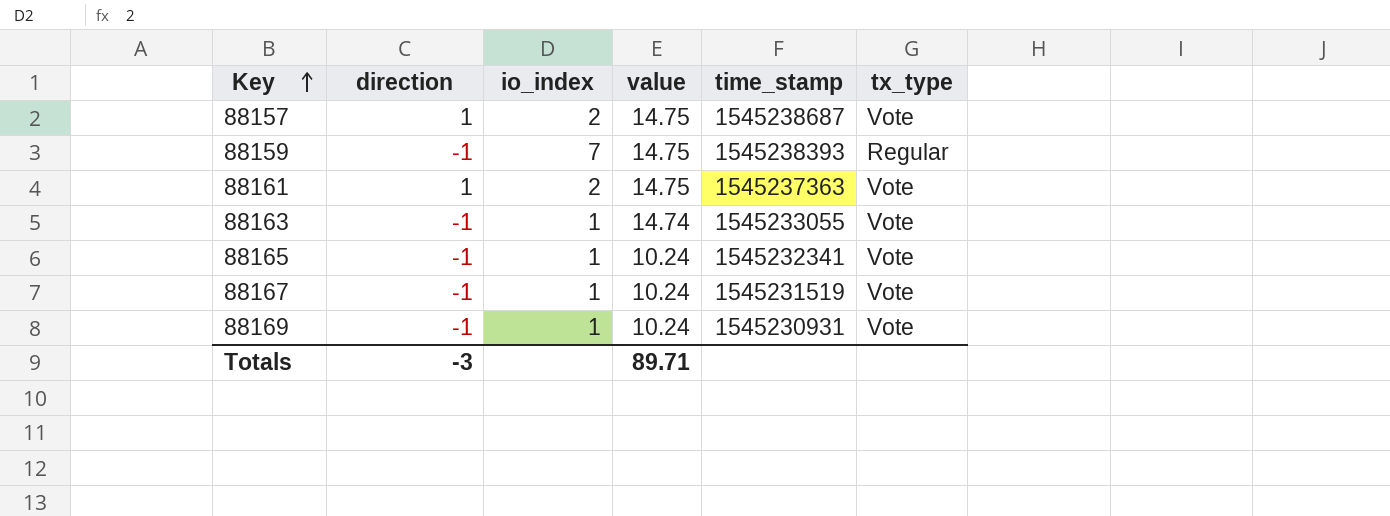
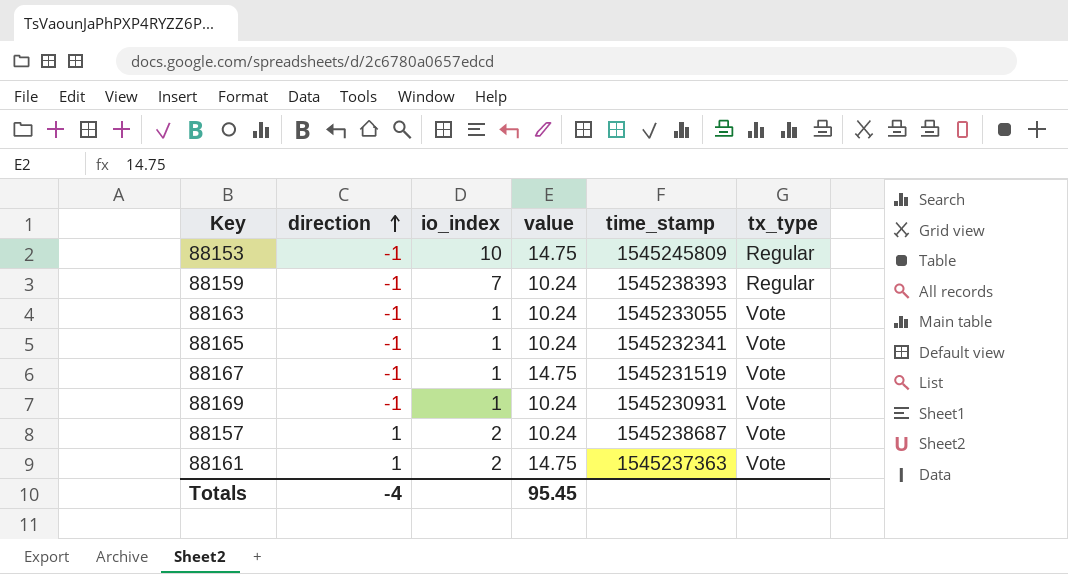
row order: Key ascending -> direction ascending
row 88153: none -> -1 | 10 | 14.75 | 1545245809 | Regular
88159 | value: 14.75 -> 10.24
88163 | value: 14.74 -> 10.24
88167 | value: 10.24 -> 14.75
88157 | value: 14.75 -> 10.24
Totals | direction: -3 -> -4
Totals | value: 89.71 -> 95.45

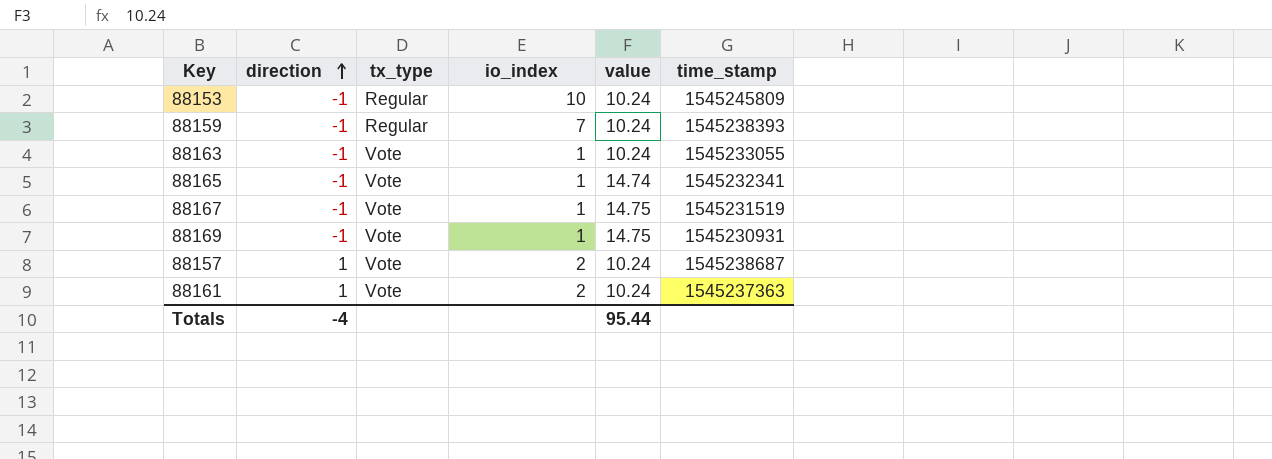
column tx_type | position: 6 -> 3
88153 | value: 14.75 -> 10.24
88165 | value: 10.24 -> 14.74
88169 | value: 10.24 -> 14.75
88161 | value: 14.75 -> 10.24
Totals | value: 95.45 -> 95.44

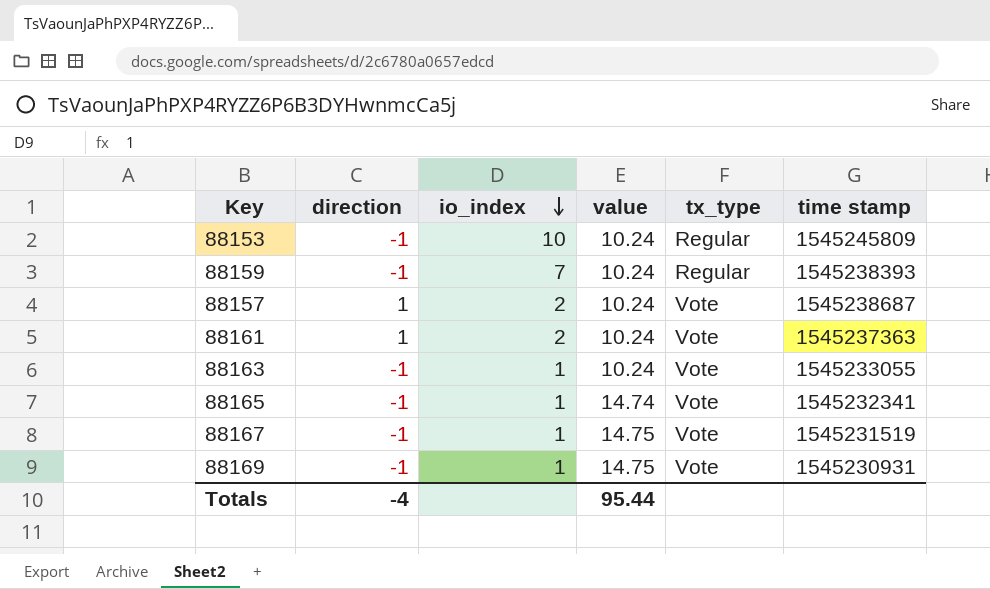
row order: direction ascending -> io_index descending
column tx_type | position: 3 -> 5
column name: time_stamp -> time stamp

